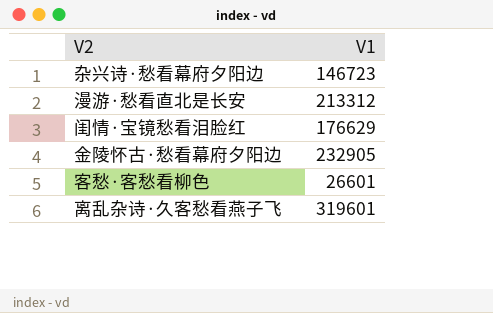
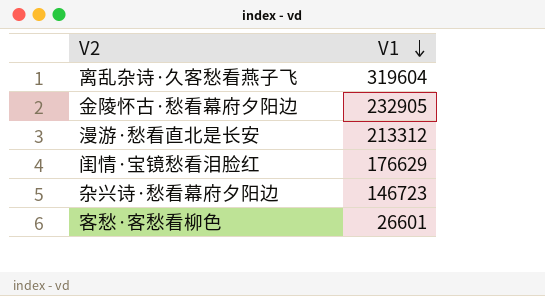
row order: none -> V1 descending
离乱杂诗·久客愁看燕子飞 | V1: 319601 -> 319604

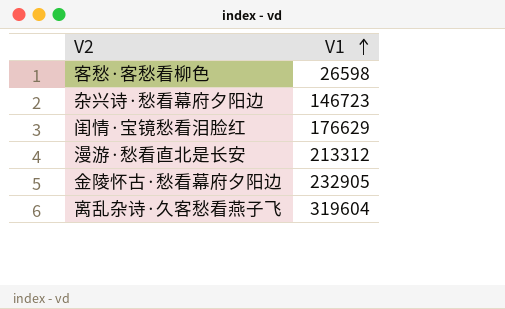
row order: V1 descending -> V1 ascending
客愁·客愁看柳色 | V1: 26601 -> 26598

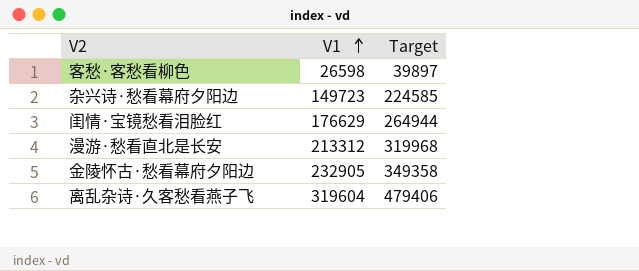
column Target | formula: none -> [V1] * 1.5
杂兴诗·愁看幕府夕阳边 | V1: 146723 -> 149723

